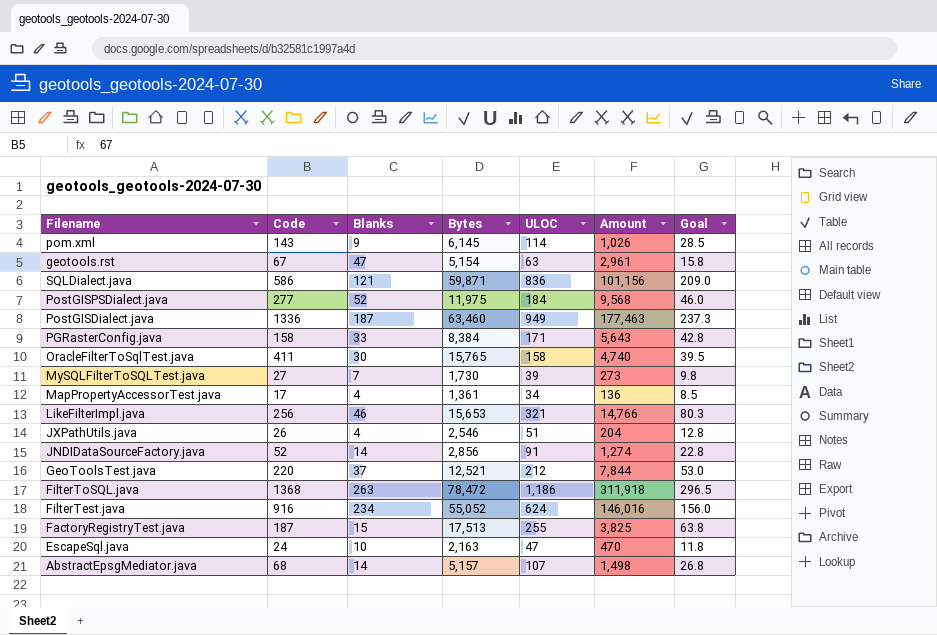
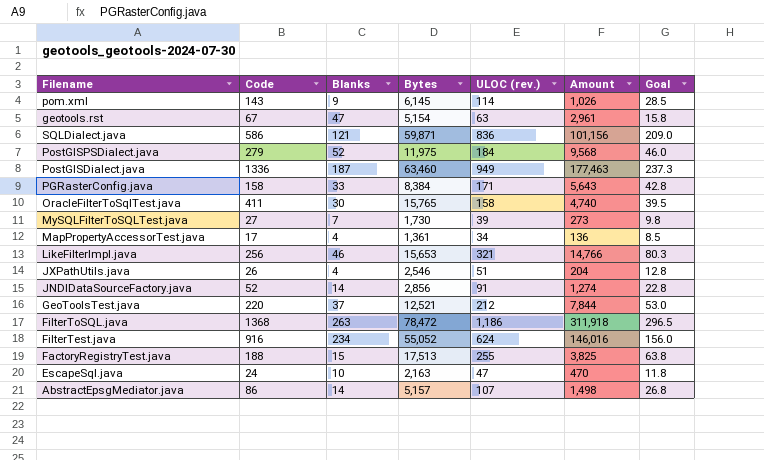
column name: ULOC -> ULOC (rev.)
PostGISPSDialect.java | Code: 277 -> 279
FactoryRegistryTest.java | Code: 187 -> 188
AbstractEpsgMediator.java | Code: 68 -> 86

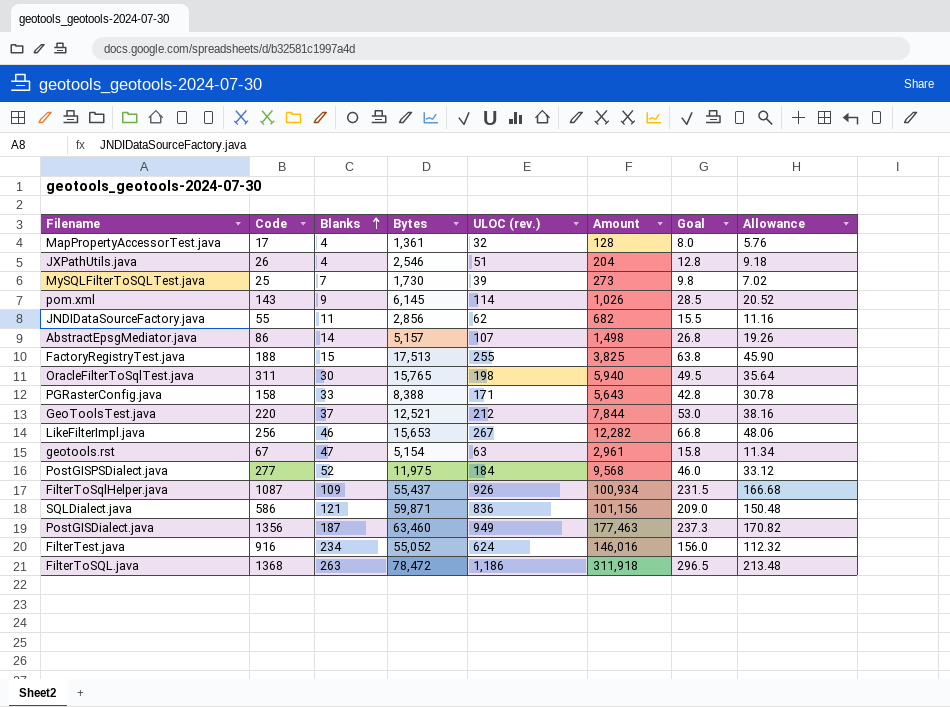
row order: none -> Blanks ascending
column Allowance | formula: none -> [ULOC (rev.)] * 0.18
row EscapeSql.java: 24 | 10 | 2,163 | 47 | 470 | 11.8 -> none
MapPropertyAccessorTest.java | ULOC (rev.): 34 -> 32
MapPropertyAccessorTest.java | Amount: 136 -> 128
MapPropertyAccessorTest.java | Goal: 8.5 -> 8.0
MySQLFilterToSQLTest.java | Code: 27 -> 25
JNDIDataSourceFactory.java | Code: 52 -> 55
JNDIDataSourceFactory.java | Blanks: 14 -> 11
JNDIDataSourceFactory.java | ULOC (rev.): 91 -> 62
JNDIDataSourceFactory.java | Amount: 1,274 -> 682
JNDIDataSourceFactory.java | Goal: 22.8 -> 15.5
OracleFilterToSqlTest.java | Code: 411 -> 311
OracleFilterToSqlTest.java | ULOC (rev.): 158 -> 198
OracleFilterToSqlTest.java | Amount: 4,740 -> 5,940
OracleFilterToSqlTest.java | Goal: 39.5 -> 49.5
PGRasterConfig.java | Bytes: 8,384 -> 8,388
LikeFilterImpl.java | ULOC (rev.): 321 -> 267
LikeFilterImpl.java | Amount: 14,766 -> 12,282
LikeFilterImpl.java | Goal: 80.3 -> 66.8
PostGISPSDialect.java | Code: 279 -> 277
row FilterToSqlHelper.java: none -> 1087 | 109 | 55,437 | 926 | 100,934 | 231.5 | 166.68
PostGISDialect.java | Code: 1336 -> 1356

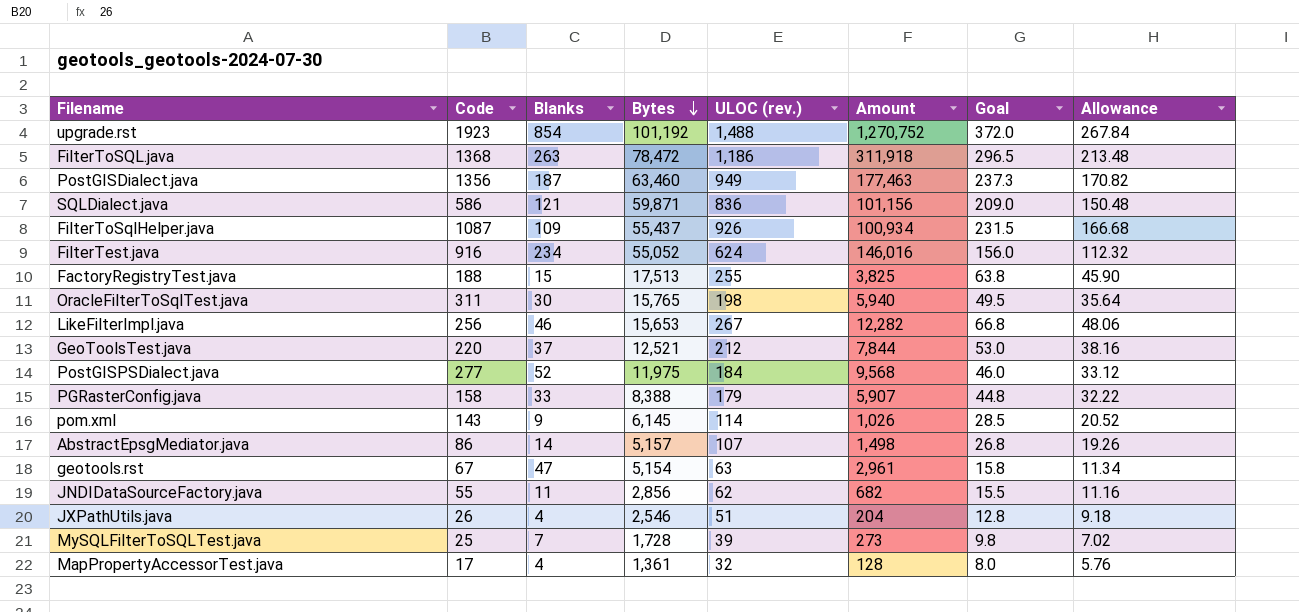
row order: Blanks ascending -> Bytes descending
row upgrade.rst: none -> 1923 | 854 | 101,192 | 1,488 | 1,270,752 | 372.0 | 267.84
PGRasterConfig.java | ULOC (rev.): 171 -> 179
PGRasterConfig.java | Amount: 5,643 -> 5,907
PGRasterConfig.java | Goal: 42.8 -> 44.8
PGRasterConfig.java | Allowance: 30.78 -> 32.22
MySQLFilterToSQLTest.java | Bytes: 1,730 -> 1,728

